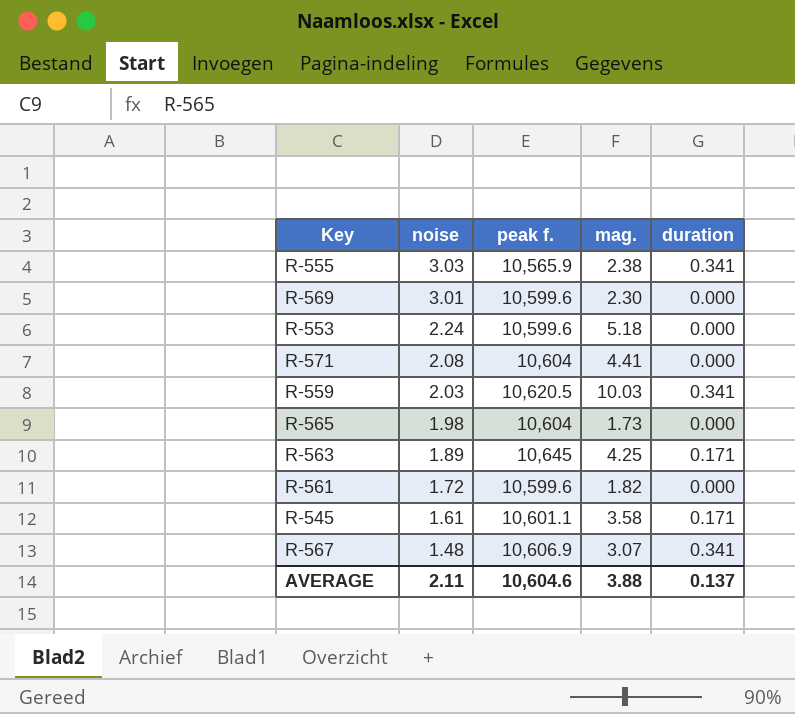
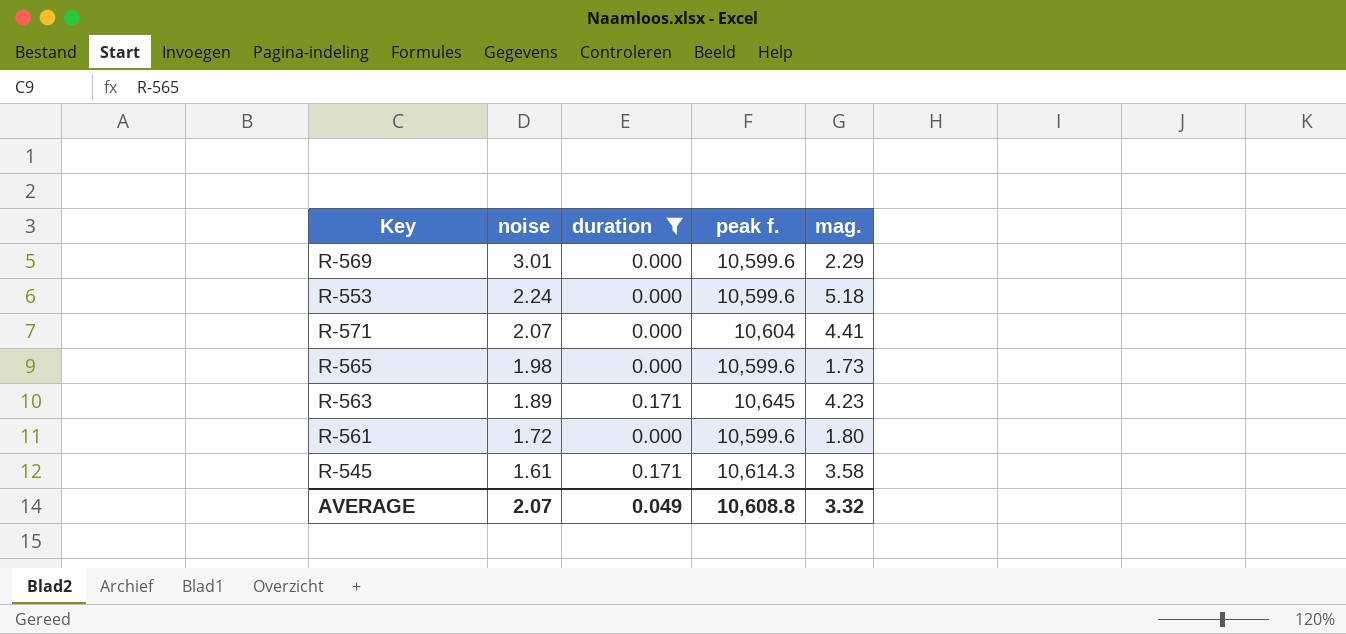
filter: none -> duration != 0.341
column duration | position: 5 -> 3
R-569 | mag.: 2.30 -> 2.29
R-571 | noise: 2.08 -> 2.07
R-565 | peak f.: 10,604 -> 10,599.6
R-563 | mag.: 4.25 -> 4.23
R-561 | mag.: 1.82 -> 1.80
R-545 | peak f.: 10,601.1 -> 10,614.3
AVERAGE | noise: 2.11 -> 2.07
AVERAGE | duration: 0.137 -> 0.049
AVERAGE | peak f.: 10,604.6 -> 10,608.8
AVERAGE | mag.: 3.88 -> 3.32

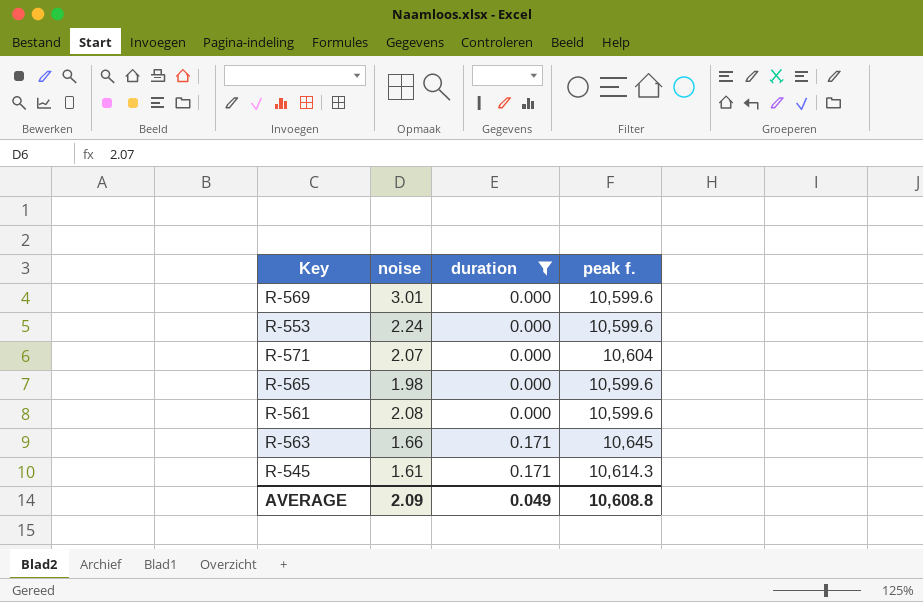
row order: noise descending -> duration ascending
column mag. | position: 5 -> none
R-561 | noise: 1.72 -> 2.08
R-563 | noise: 1.89 -> 1.66
AVERAGE | noise: 2.07 -> 2.09

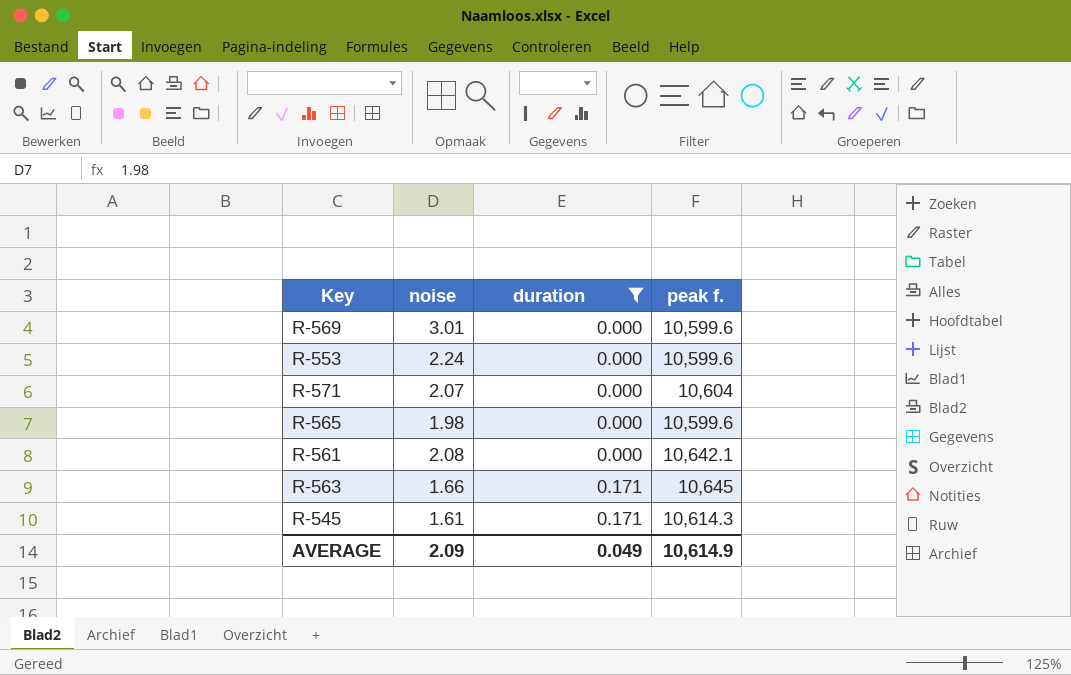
R-561 | peak f.: 10,599.6 -> 10,642.1
AVERAGE | peak f.: 10,608.8 -> 10,614.9

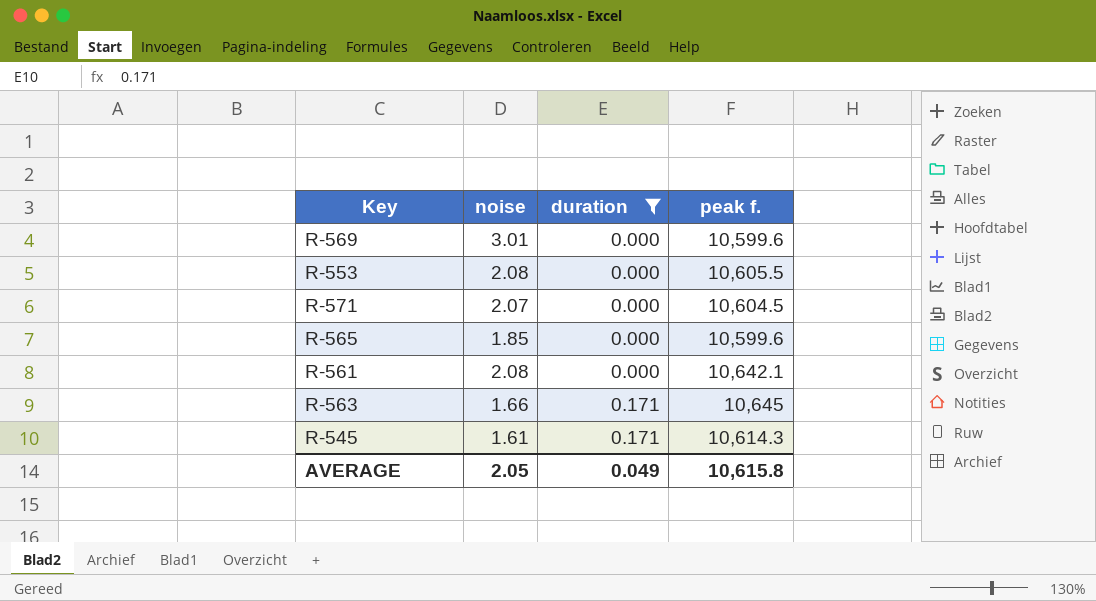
R-553 | noise: 2.24 -> 2.08
R-553 | peak f.: 10,599.6 -> 10,605.5
R-571 | peak f.: 10,604 -> 10,604.5
R-565 | noise: 1.98 -> 1.85
AVERAGE | noise: 2.09 -> 2.05
AVERAGE | peak f.: 10,614.9 -> 10,615.8

